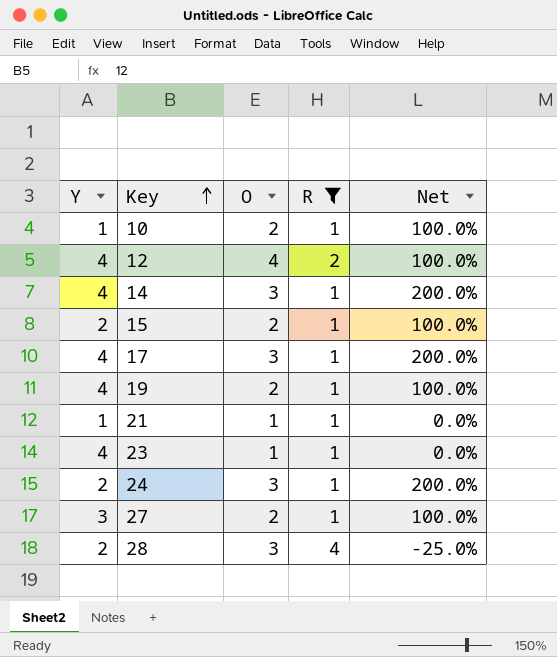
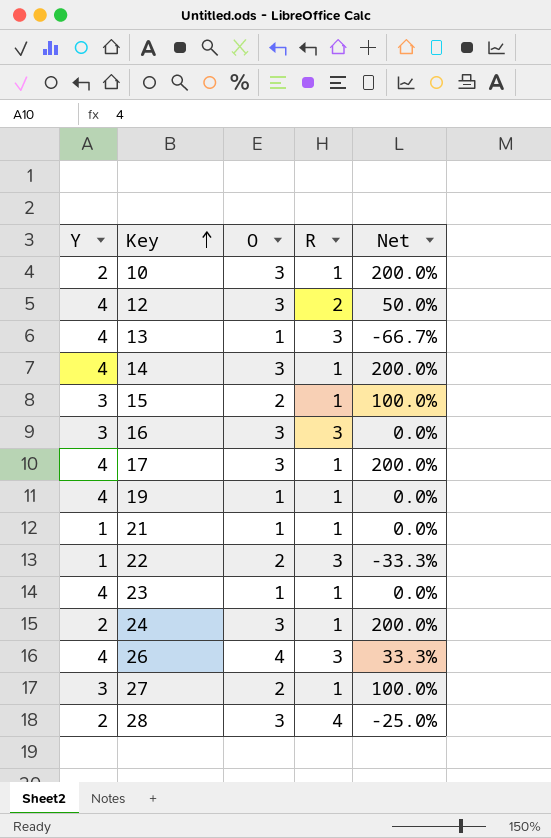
filter: R != 3 -> none
10 | Y: 1 -> 2
10 | O: 2 -> 3
10 | Net: 100.0% -> 200.0%
12 | O: 4 -> 3
12 | Net: 100.0% -> 50.0%
15 | Y: 2 -> 3
19 | O: 2 -> 1
19 | Net: 100.0% -> 0.0%

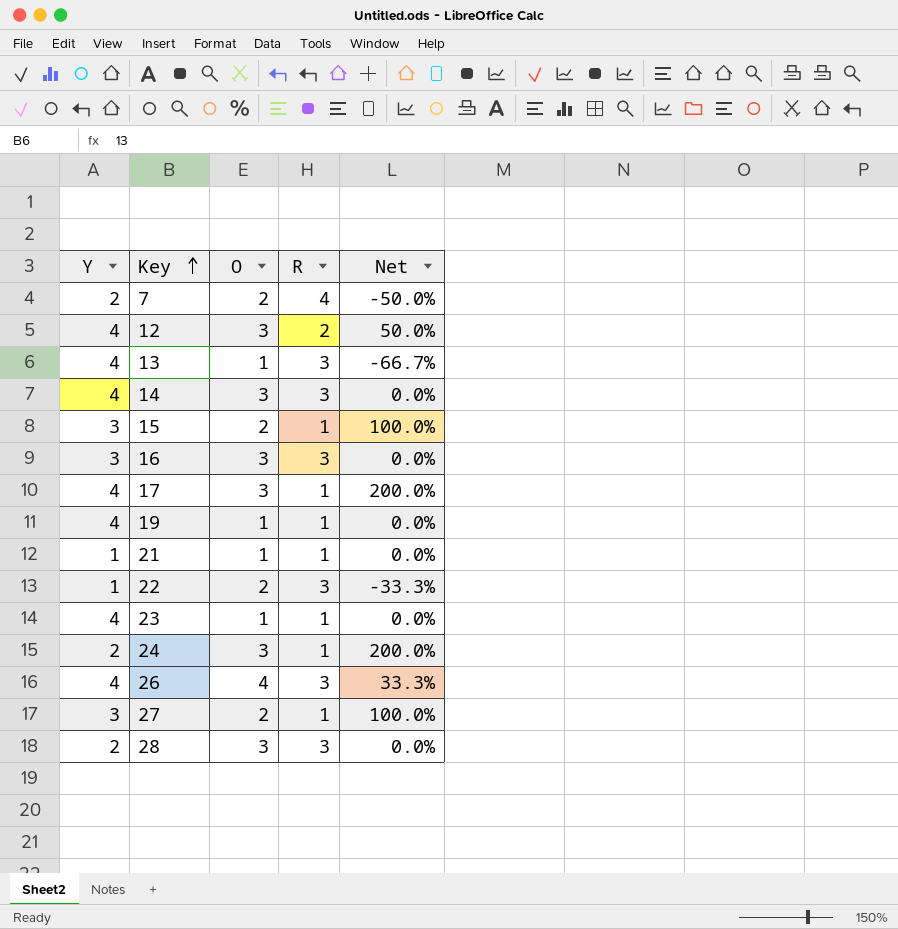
row 10: 2 | 3 | 1 | 200.0% -> none
row 7: none -> 2 | 2 | 4 | -50.0%
14 | R: 1 -> 3
14 | Net: 200.0% -> 0.0%
28 | R: 4 -> 3
28 | Net: -25.0% -> 0.0%

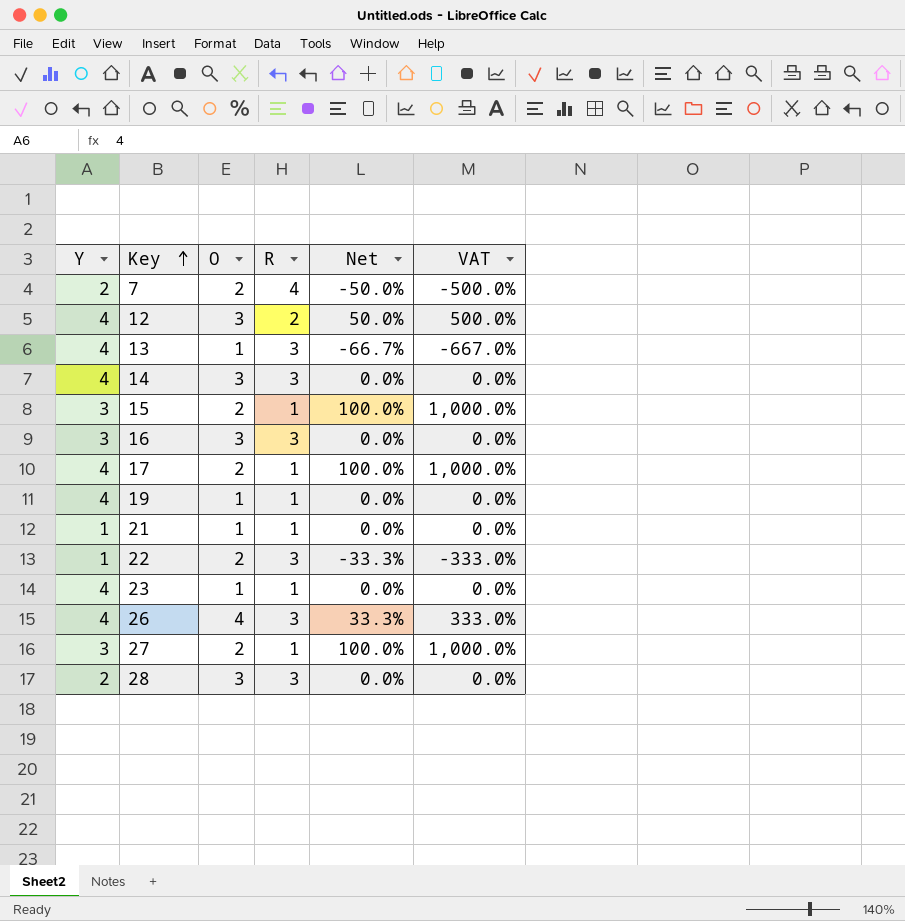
column VAT | formula: none -> [Net] * 10
row 24: 2 | 3 | 1 | 200.0% -> none
17 | O: 3 -> 2
17 | Net: 200.0% -> 100.0%

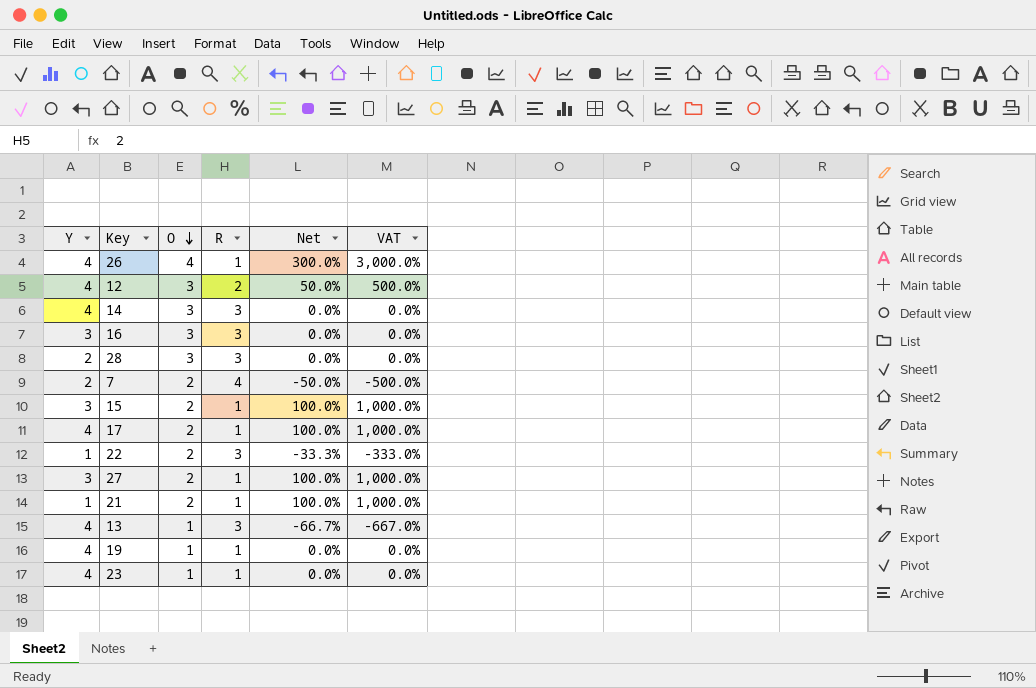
row order: Key ascending -> O descending
26 | R: 3 -> 1
26 | Net: 33.3% -> 300.0%
26 | VAT: 333.0% -> 3,000.0%
21 | O: 1 -> 2
21 | Net: 0.0% -> 100.0%
21 | VAT: 0.0% -> 1,000.0%

